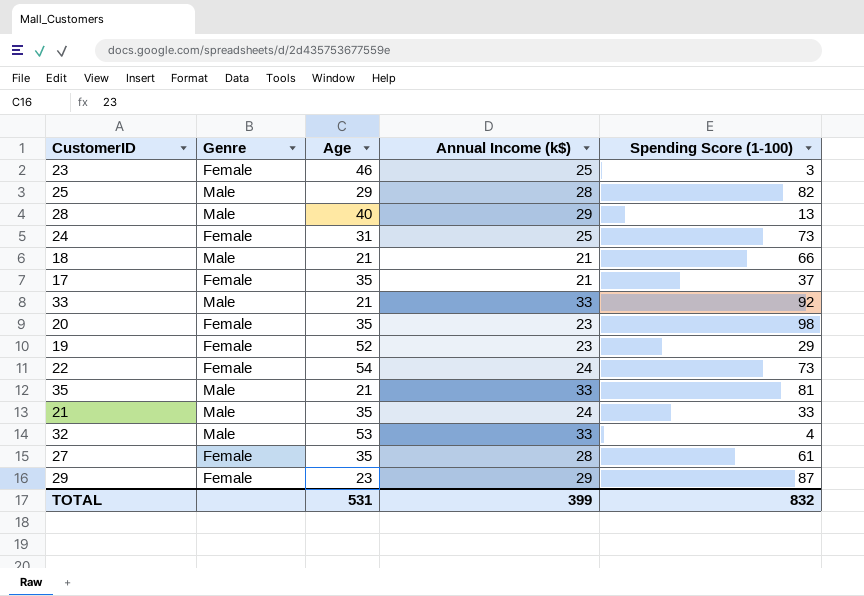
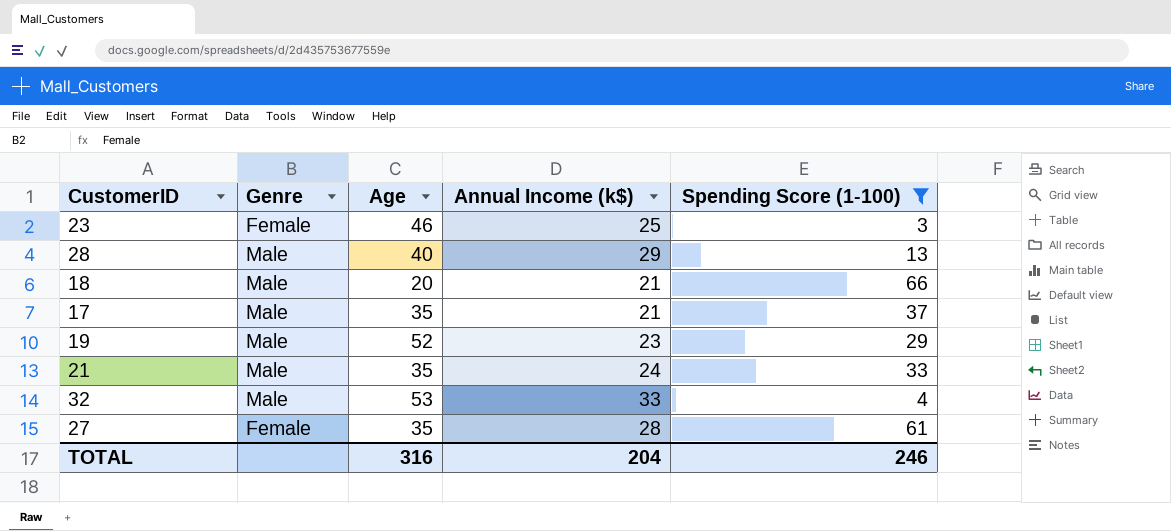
filter: none -> Spending Score (1-100) <= 66
18 | Age: 21 -> 20
17 | Genre: Female -> Male
19 | Genre: Female -> Male
TOTAL | Age: 531 -> 316
TOTAL | Annual Income (k$): 399 -> 204
TOTAL | Spending Score (1-100): 832 -> 246

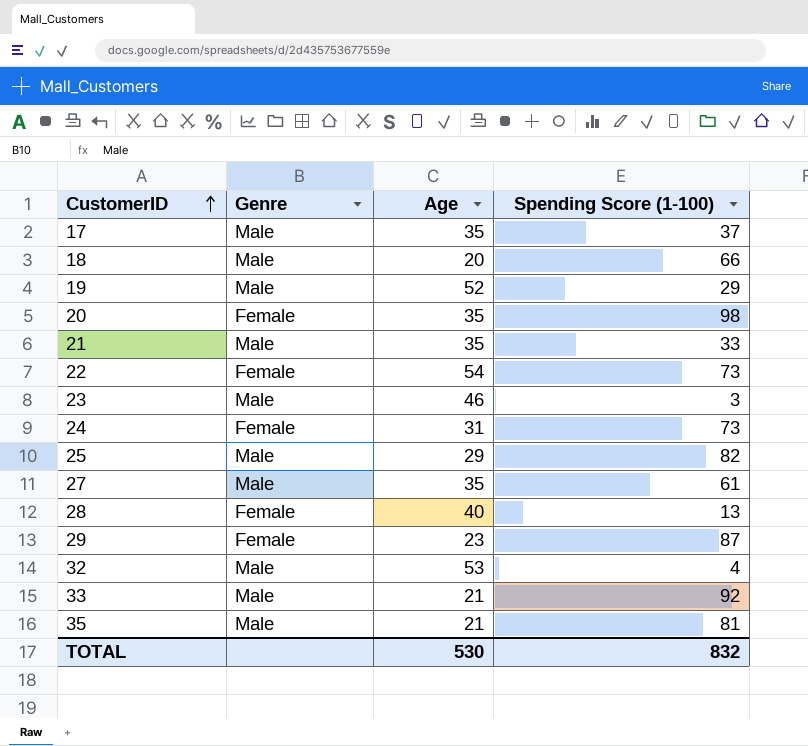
filter: Spending Score (1-100) <= 66 -> none
row order: none -> CustomerID ascending
column Annual Income (k$) | position: 4 -> none
23 | Genre: Female -> Male
27 | Genre: Female -> Male
28 | Genre: Male -> Female
TOTAL | Age: 316 -> 530
TOTAL | Spending Score (1-100): 246 -> 832

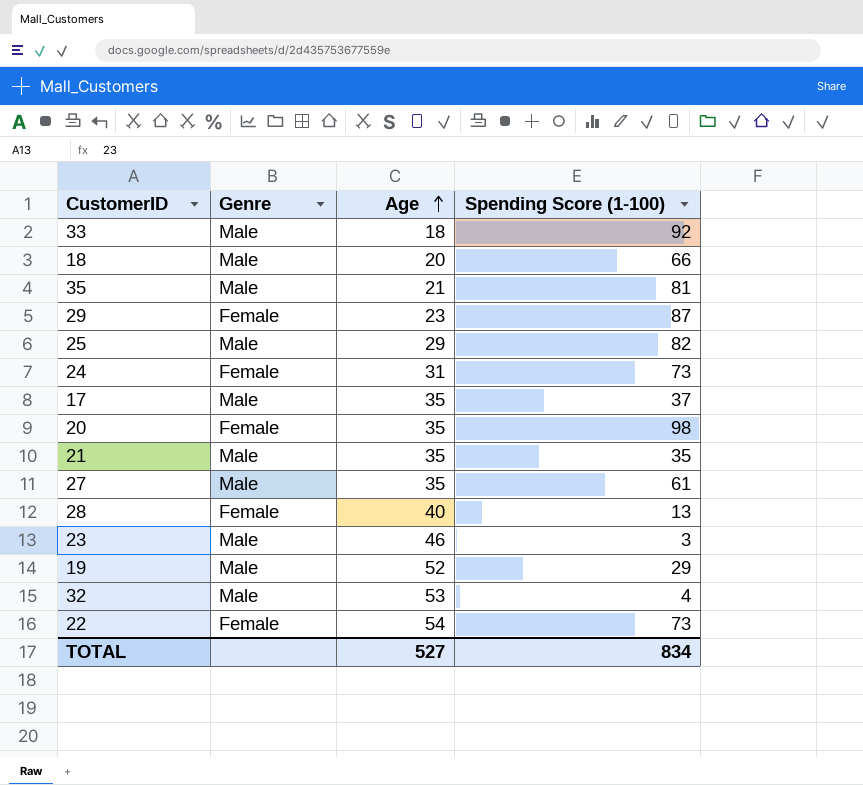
row order: CustomerID ascending -> Age ascending
33 | Age: 21 -> 18
21 | Spending Score (1-100): 33 -> 35
TOTAL | Age: 530 -> 527
TOTAL | Spending Score (1-100): 832 -> 834

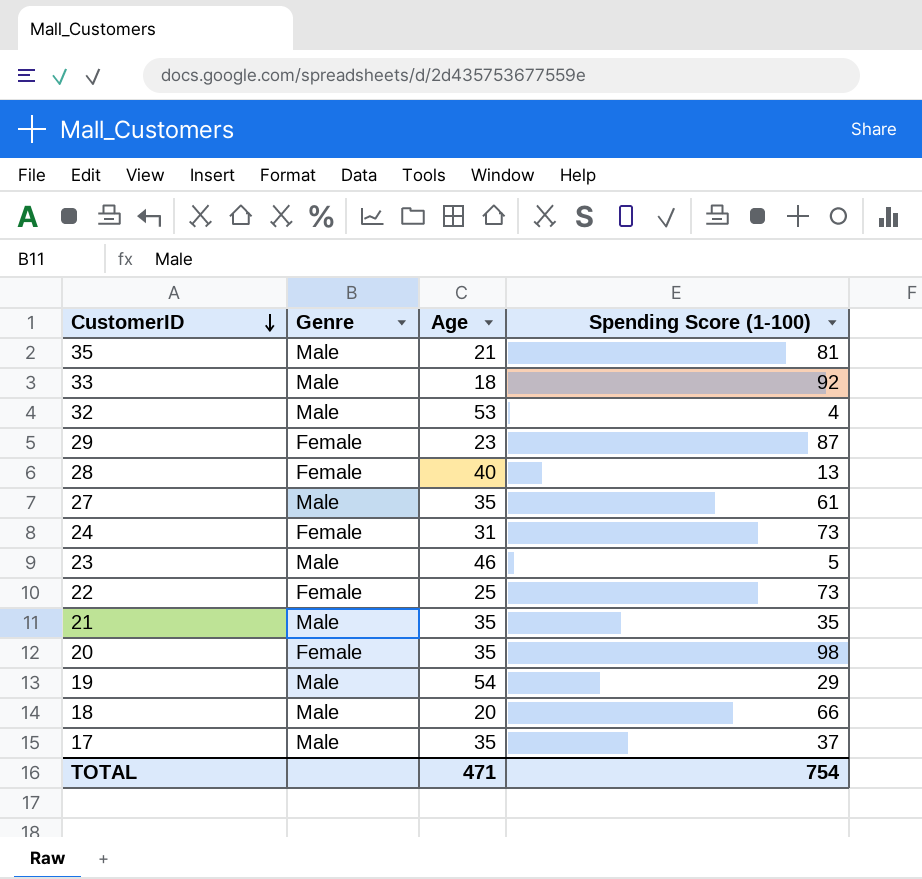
row order: Age ascending -> CustomerID descending
row 25: Male | 29 | 82 -> none
23 | Spending Score (1-100): 3 -> 5
22 | Age: 54 -> 25
19 | Age: 52 -> 54
TOTAL | Age: 527 -> 471
TOTAL | Spending Score (1-100): 834 -> 754

